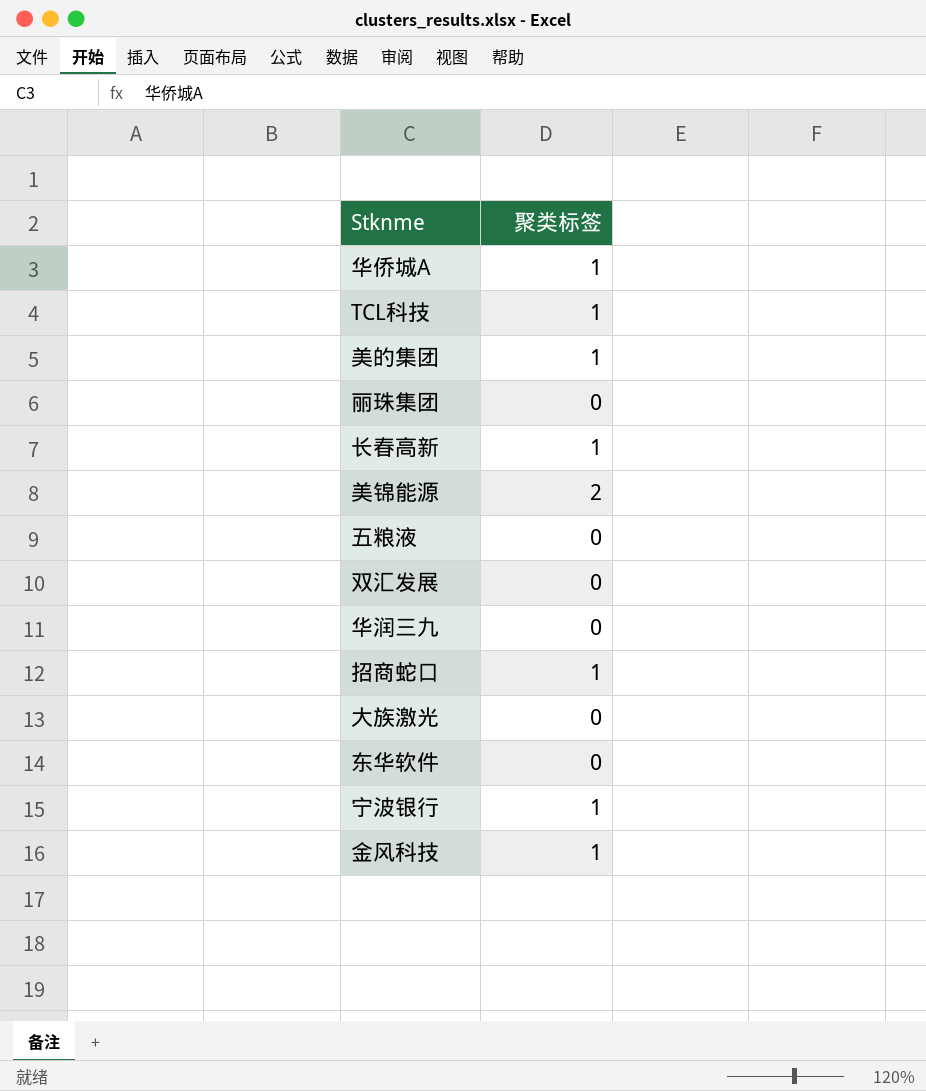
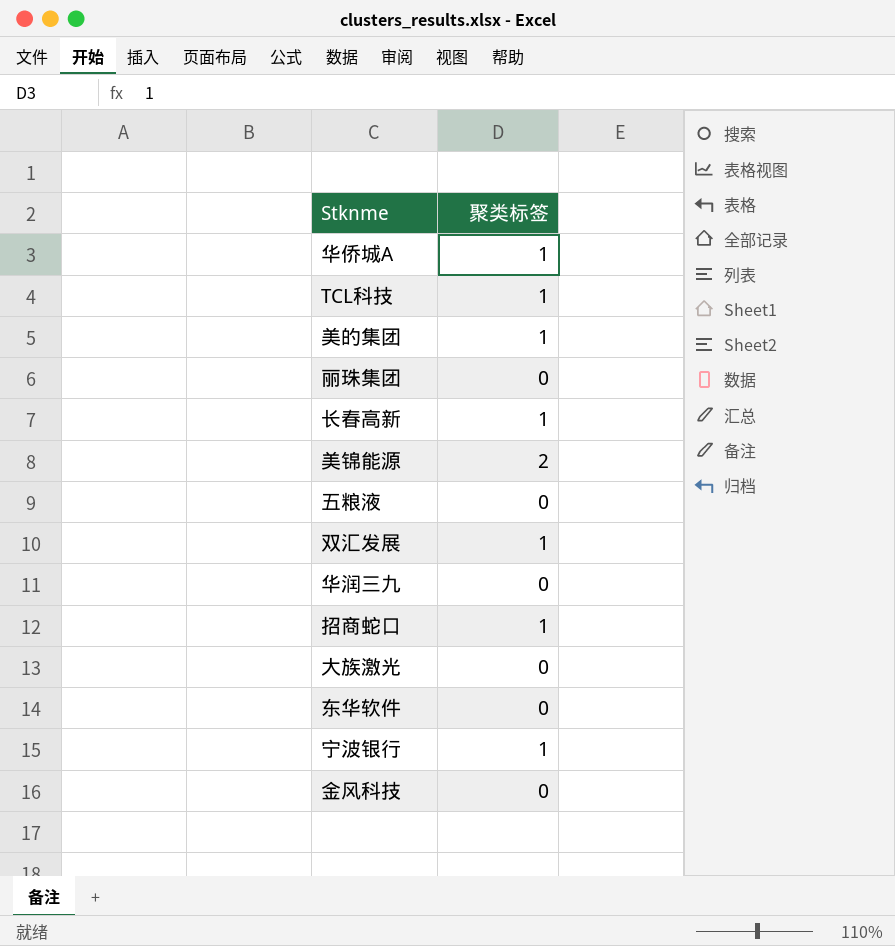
双汇发展 | 聚类标签: 0 -> 1
金风科技 | 聚类标签: 1 -> 0

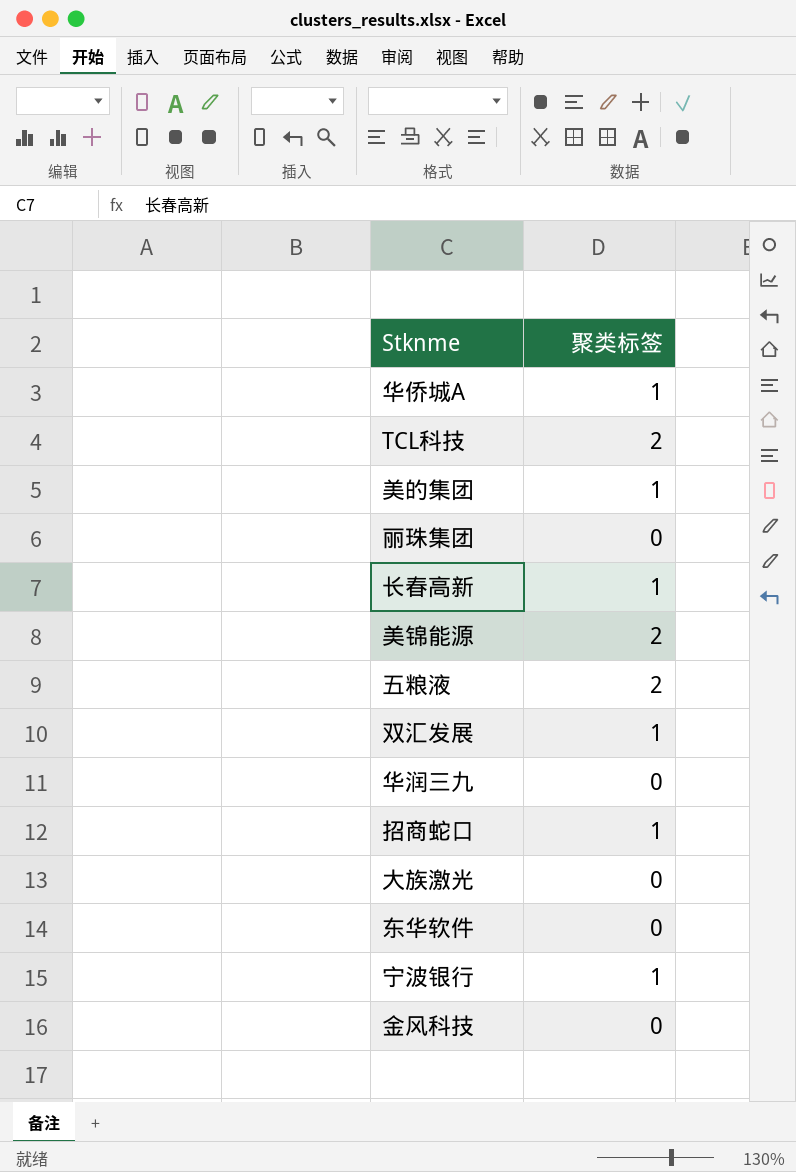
TCL科技 | 聚类标签: 1 -> 2
五粮液 | 聚类标签: 0 -> 2

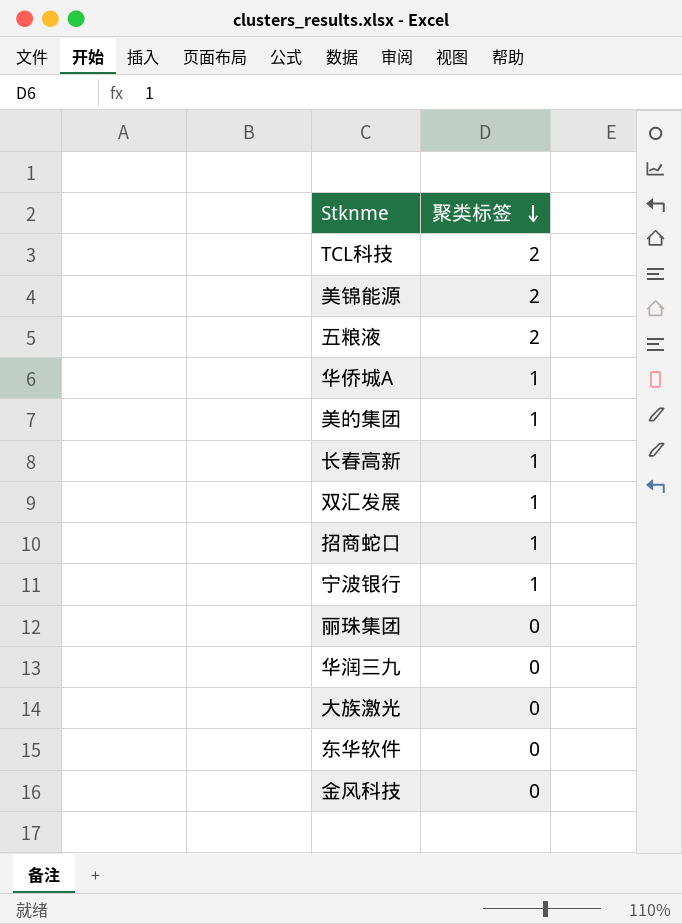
row order: none -> 聚类标签 descending

